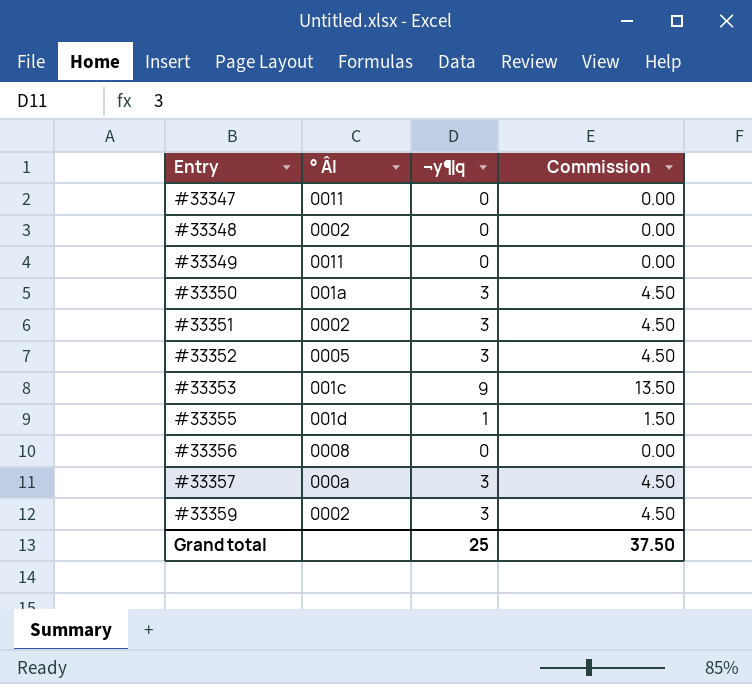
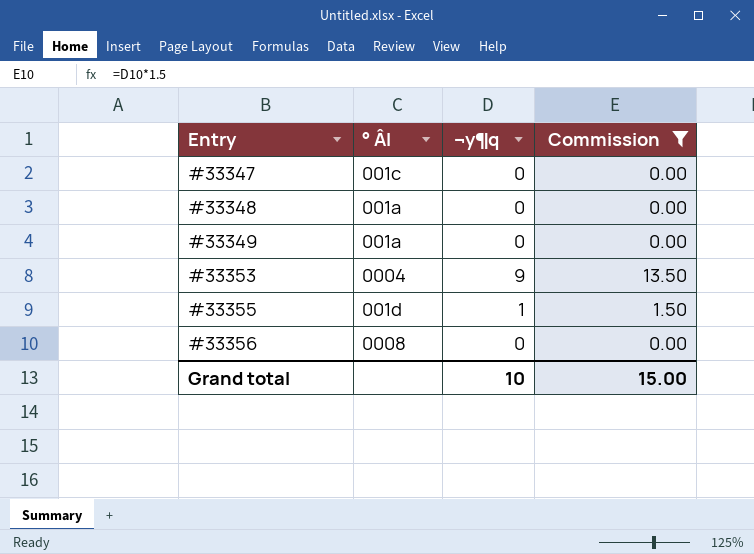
filter: none -> Commission != 4.50
#33347 | ° ÂI: 0011 -> 001c
#33348 | ° ÂI: 0002 -> 001a
#33349 | ° ÂI: 0011 -> 001a
#33353 | ° ÂI: 001c -> 0004
Grand total | ¬y¶q: 25 -> 10
Grand total | Commission: 37.50 -> 15.00

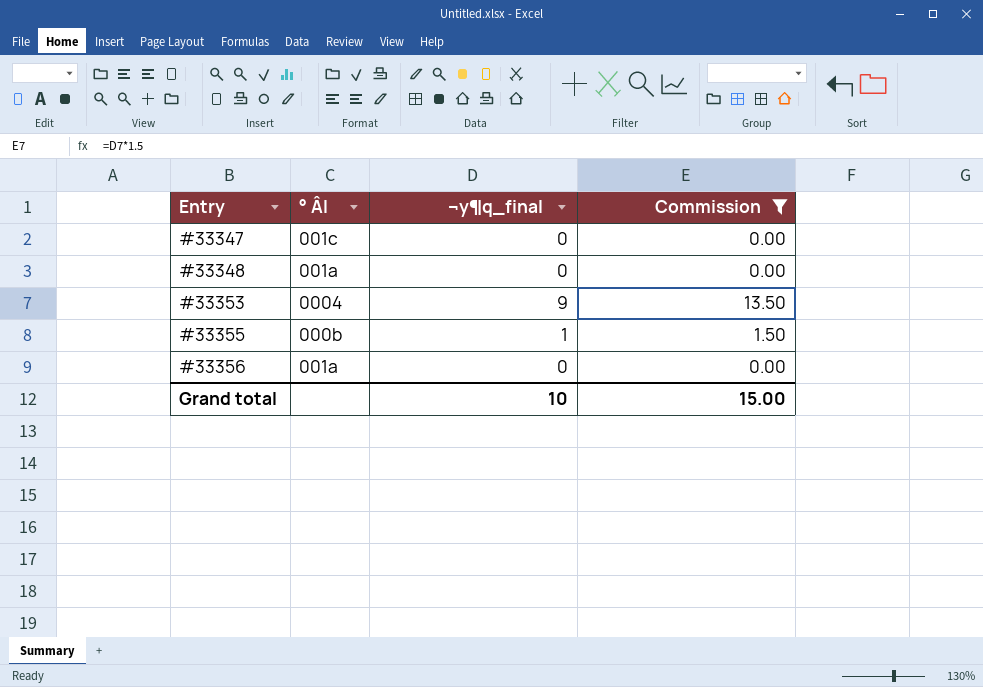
column name: ¬y¶q -> ¬y¶q_final
row #33349: 001a | 0 | 0.00 -> none
#33355 | ° ÂI: 001d -> 000b
#33356 | ° ÂI: 0008 -> 001a

